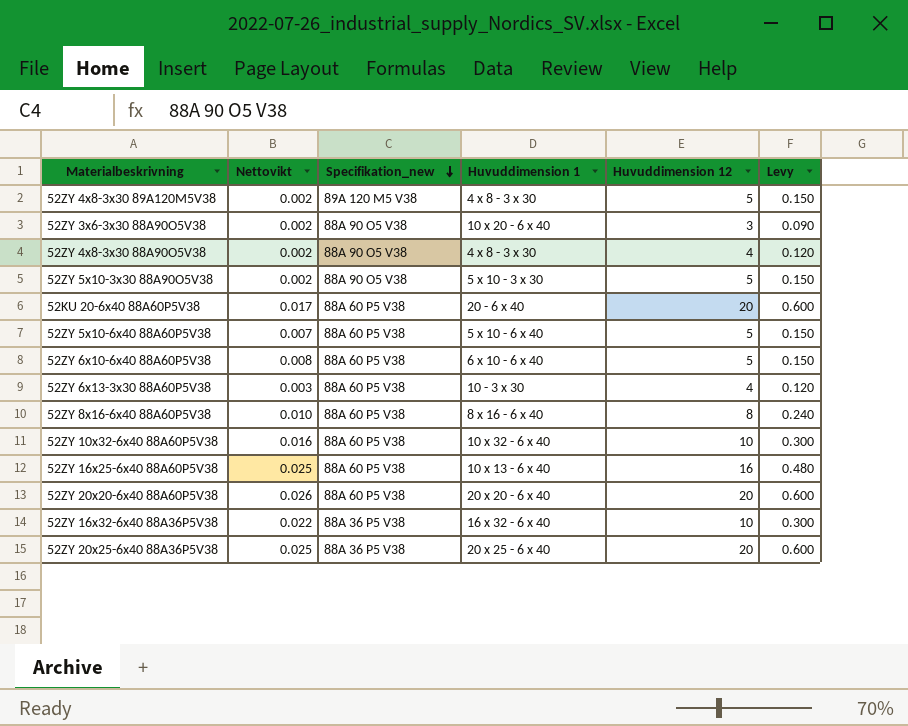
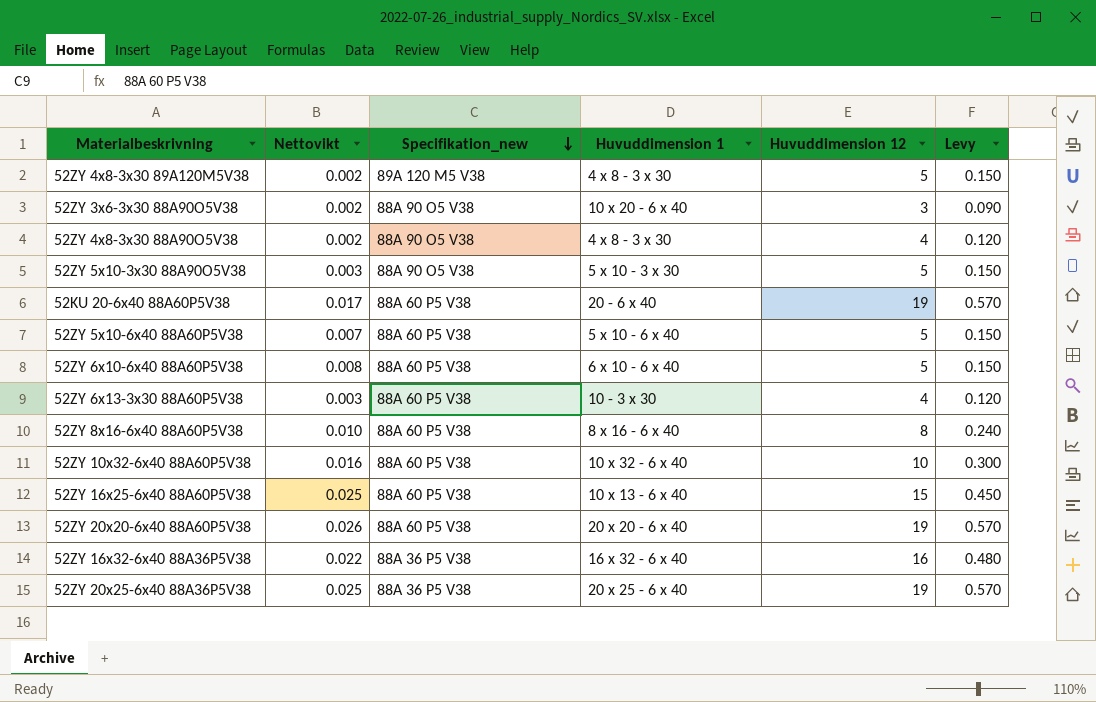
52ZY 5x10-3x30 88A90O5V38 | Nettovikt: 0.002 -> 0.003
52KU 20-6x40 88A60P5V38 | Huvuddimension 12: 20 -> 19
52KU 20-6x40 88A60P5V38 | Levy: 0.600 -> 0.570
52ZY 16x25-6x40 88A60P5V38 | Huvuddimension 12: 16 -> 15
52ZY 16x25-6x40 88A60P5V38 | Levy: 0.480 -> 0.450
52ZY 20x20-6x40 88A60P5V38 | Huvuddimension 12: 20 -> 19
52ZY 20x20-6x40 88A60P5V38 | Levy: 0.600 -> 0.570
52ZY 16x32-6x40 88A36P5V38 | Huvuddimension 12: 10 -> 16
52ZY 16x32-6x40 88A36P5V38 | Levy: 0.300 -> 0.480
52ZY 20x25-6x40 88A36P5V38 | Huvuddimension 12: 20 -> 19
52ZY 20x25-6x40 88A36P5V38 | Levy: 0.600 -> 0.570

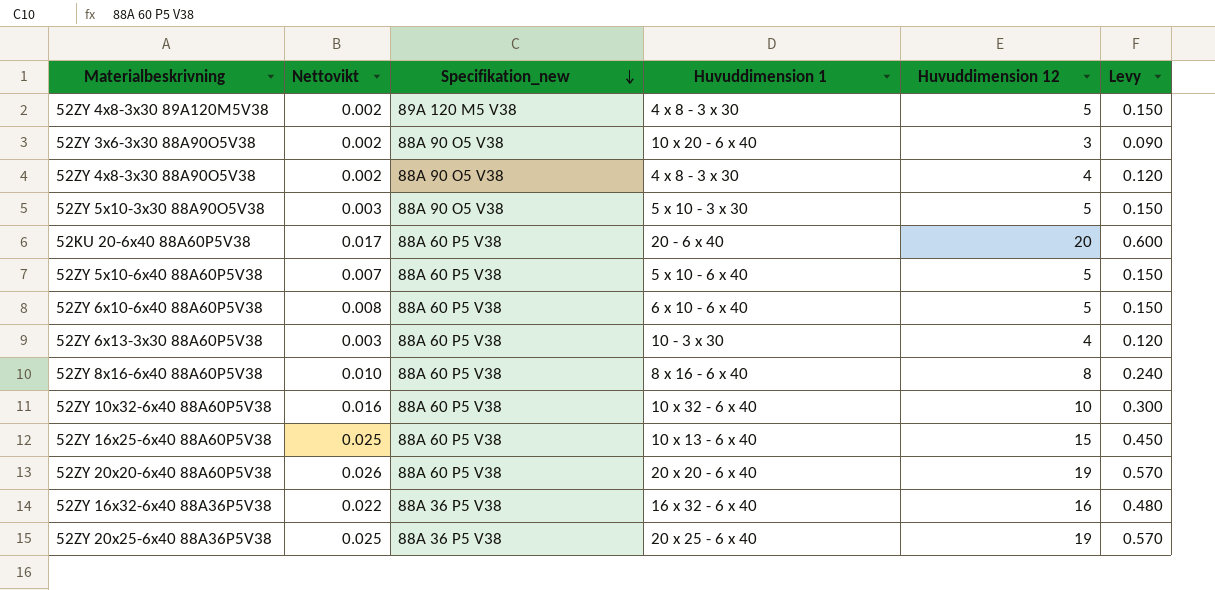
52KU 20-6x40 88A60P5V38 | Huvuddimension 12: 19 -> 20
52KU 20-6x40 88A60P5V38 | Levy: 0.570 -> 0.600

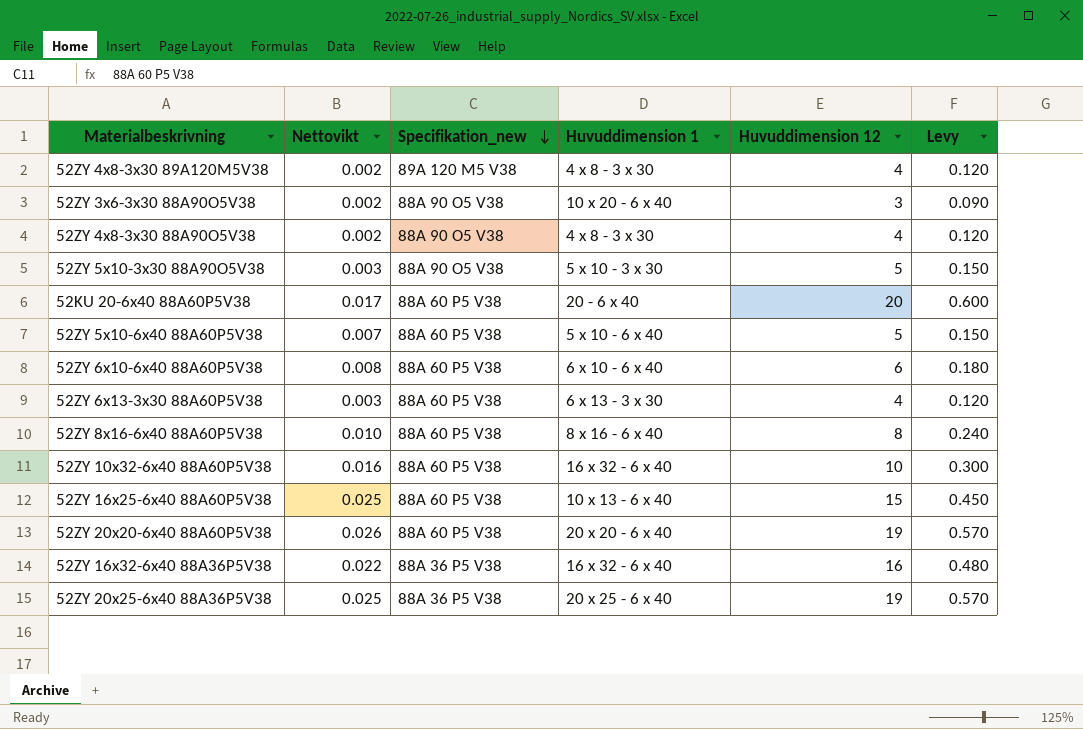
52ZY 4x8-3x30 89A120M5V38 | Huvuddimension 12: 5 -> 4
52ZY 4x8-3x30 89A120M5V38 | Levy: 0.150 -> 0.120
52ZY 6x10-6x40 88A60P5V38 | Huvuddimension 12: 5 -> 6
52ZY 6x10-6x40 88A60P5V38 | Levy: 0.150 -> 0.180
52ZY 6x13-3x30 88A60P5V38 | Huvuddimension 1: 10 - 3 x 30 -> 6 x 13 - 3 x 30
52ZY 10x32-6x40 88A60P5V38 | Huvuddimension 1: 10 x 32 - 6 x 40 -> 16 x 32 - 6 x 40

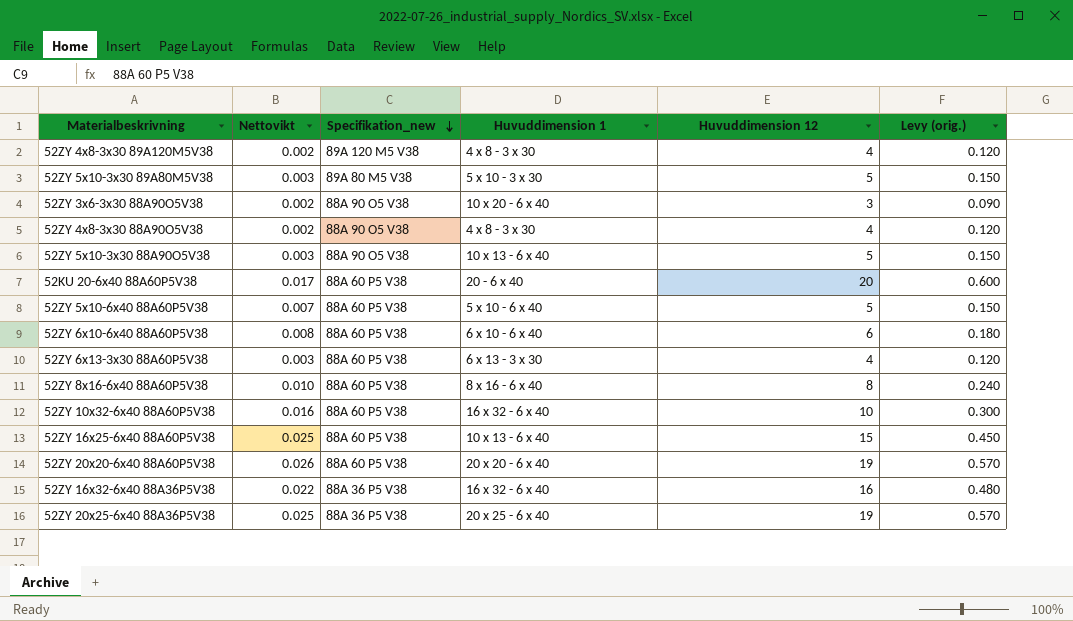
column name: Levy -> Levy (orig.)
row 52ZY 5x10-3x30 89A80M5V38: none -> 0.003 | 89A 80 M5 V38 | 5 x 10 - 3 x 30 | 5 | 0.150
52ZY 5x10-3x30 88A90O5V38 | Huvuddimension 1: 5 x 10 - 3 x 30 -> 10 x 13 - 6 x 40

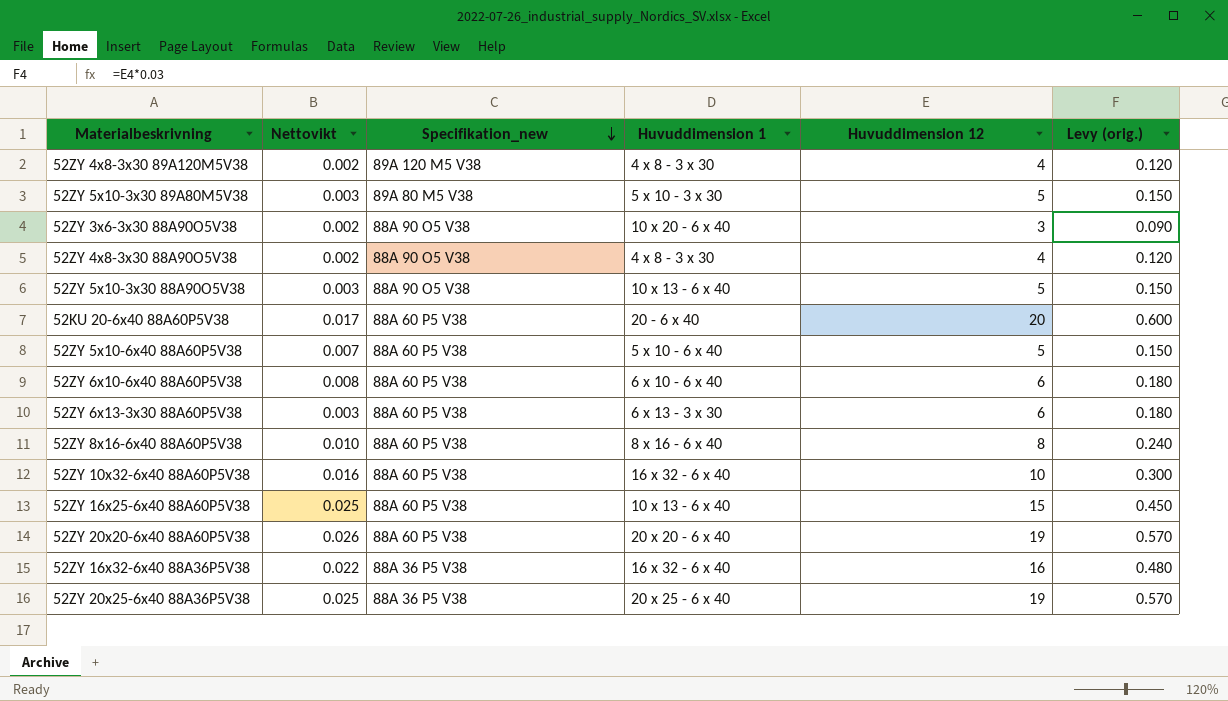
52ZY 6x13-3x30 88A60P5V38 | Huvuddimension 12: 4 -> 6
52ZY 6x13-3x30 88A60P5V38 | Levy (orig.): 0.120 -> 0.180

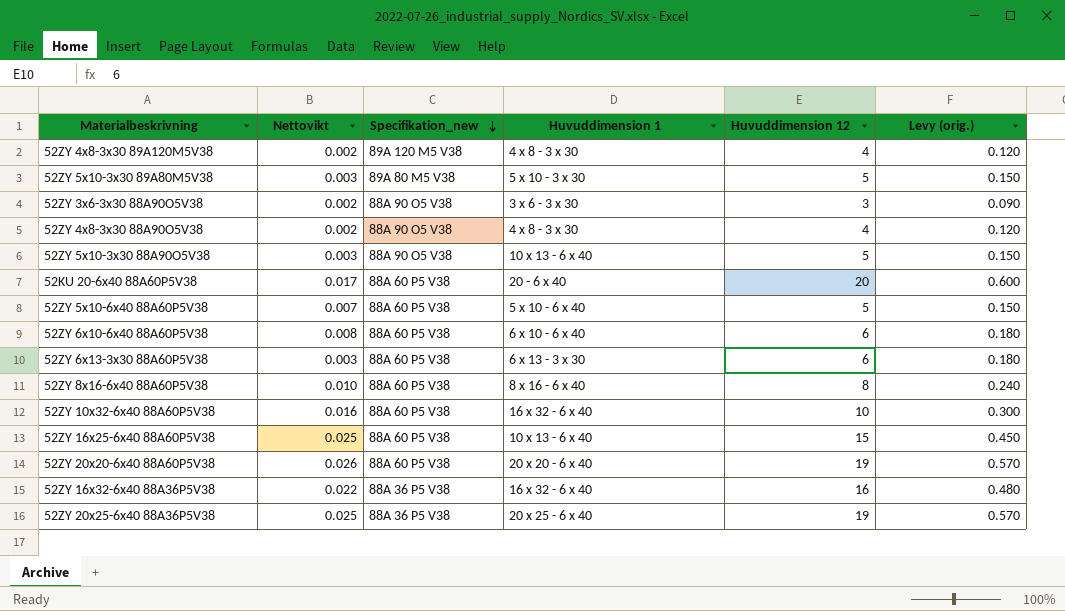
52ZY 3x6-3x30 88A90O5V38 | Huvuddimension 1: 10 x 20 - 6 x 40 -> 3 x 6 - 3 x 30

